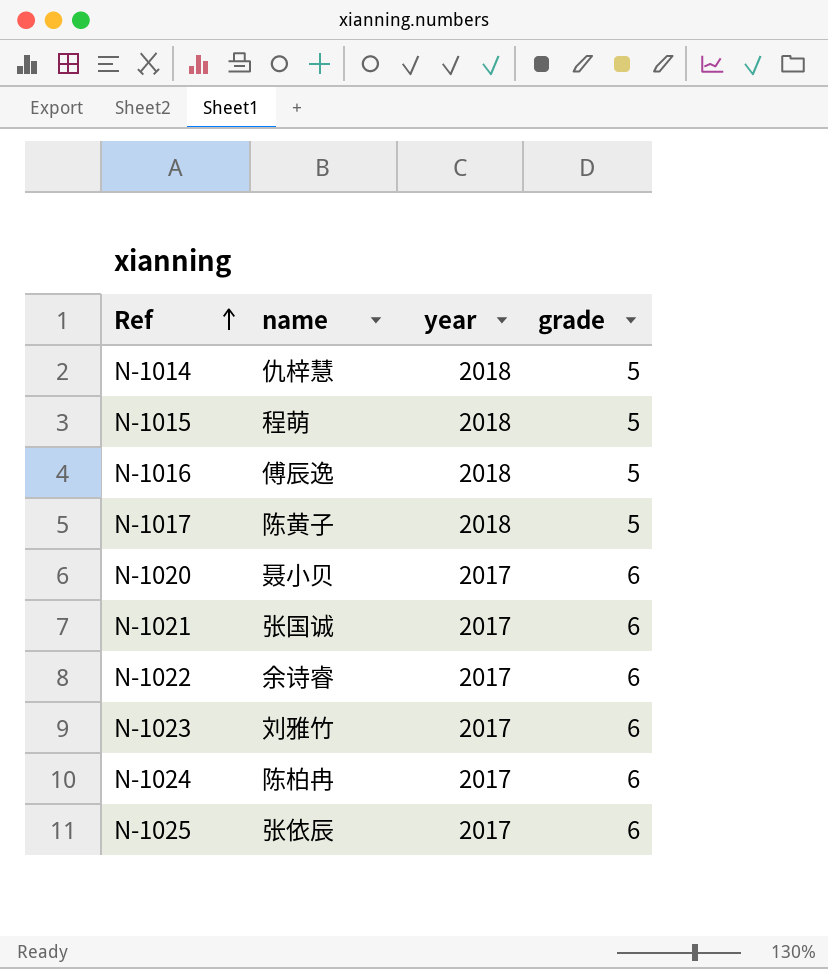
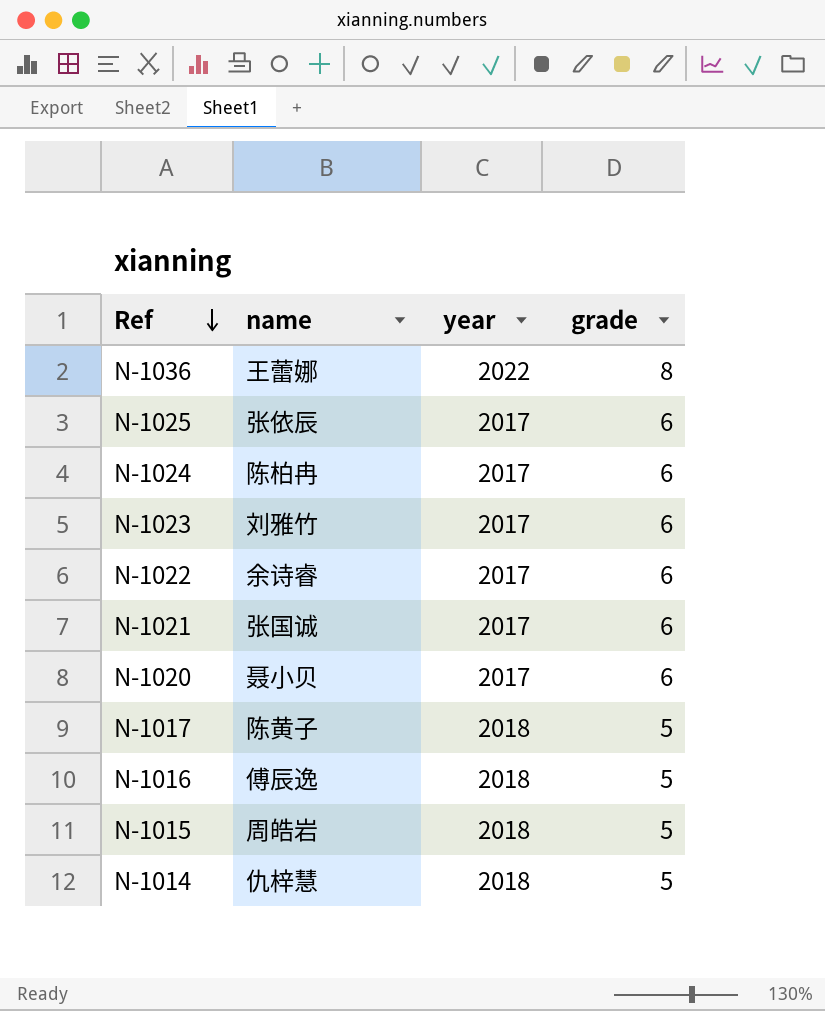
row order: Ref ascending -> Ref descending
row N-1036: none -> 王蕾娜 | 2022 | 8
N-1015 | name: 程萌 -> 周皓岩

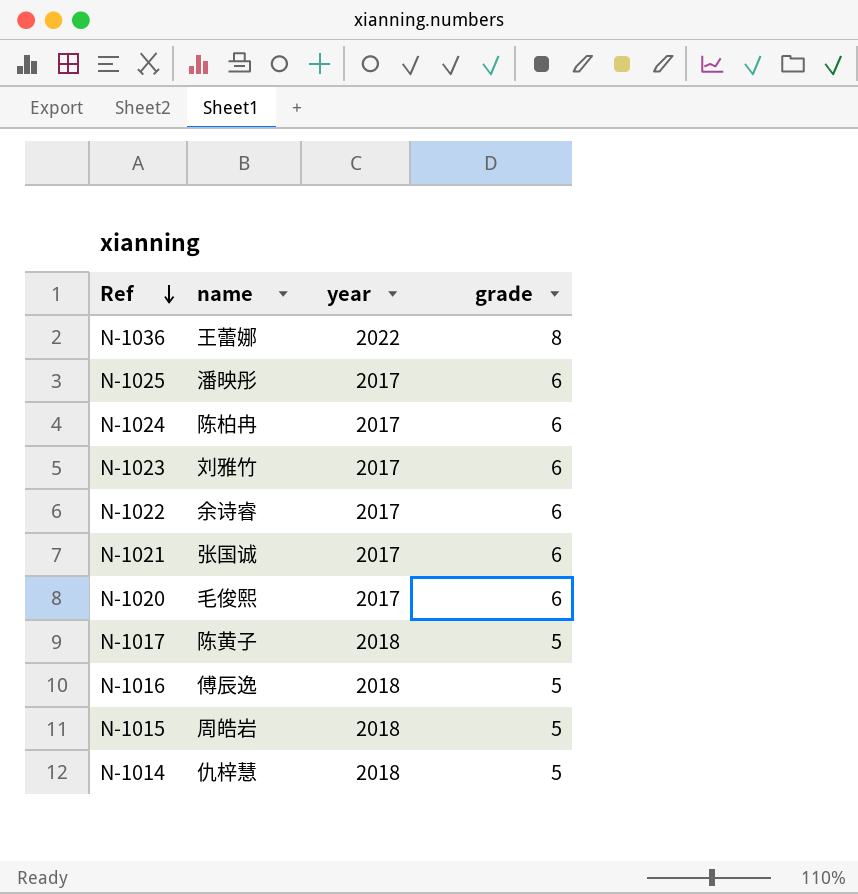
N-1025 | name: 张依辰 -> 潘映彤
N-1020 | name: 聂小贝 -> 毛俊熙

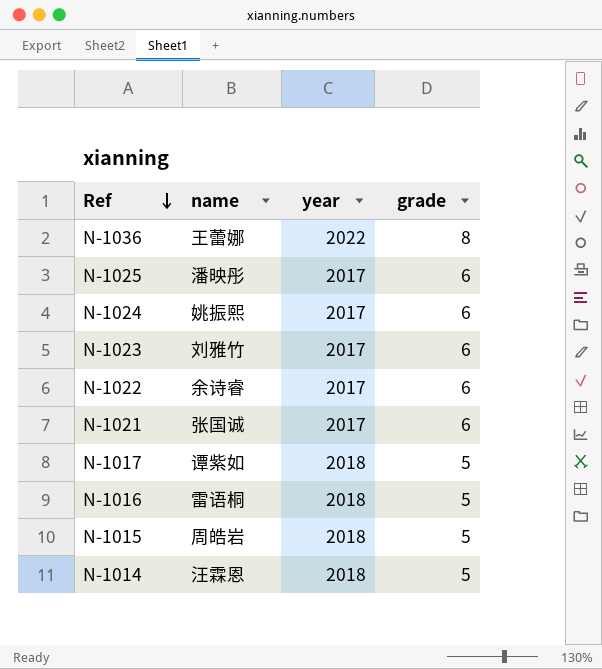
row N-1020: 毛俊熙 | 2017 | 6 -> none
N-1024 | name: 陈柏冉 -> 姚振熙
N-1017 | name: 陈黄子 -> 谭紫如
N-1016 | name: 傅辰逸 -> 雷语桐
N-1014 | name: 仇梓慧 -> 汪霖恩

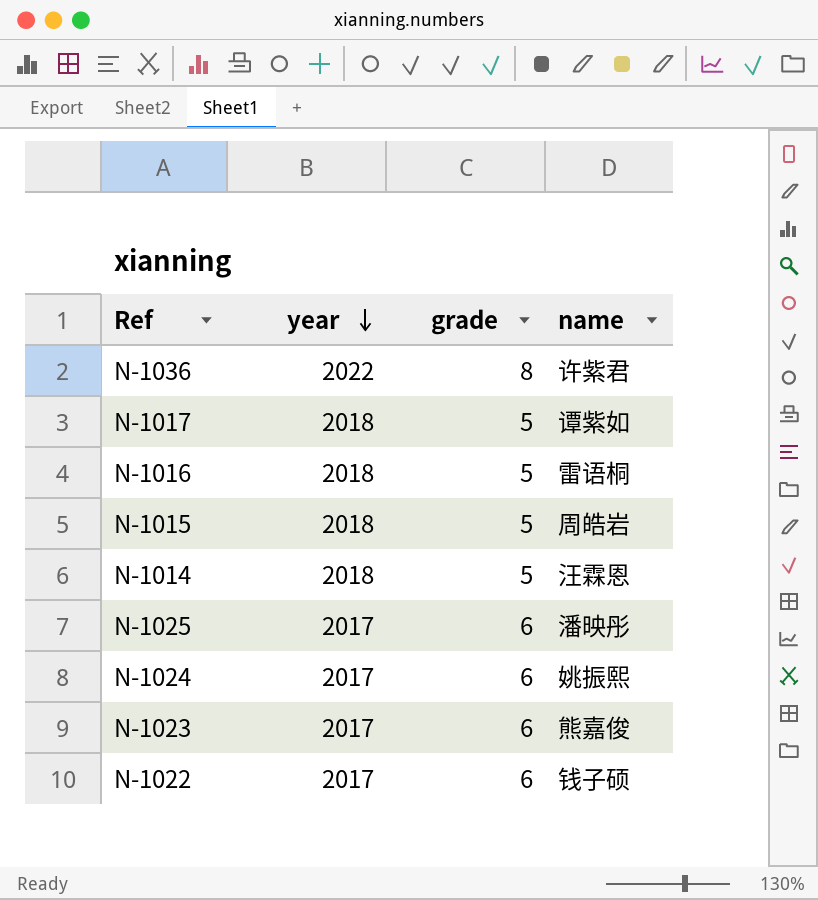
row order: Ref descending -> year descending
column name | position: 2 -> 4
row N-1021: 张国诚 | 2017 | 6 -> none
N-1036 | name: 王蕾娜 -> 许紫君
N-1023 | name: 刘雅竹 -> 熊嘉俊
N-1022 | name: 余诗睿 -> 钱子硕

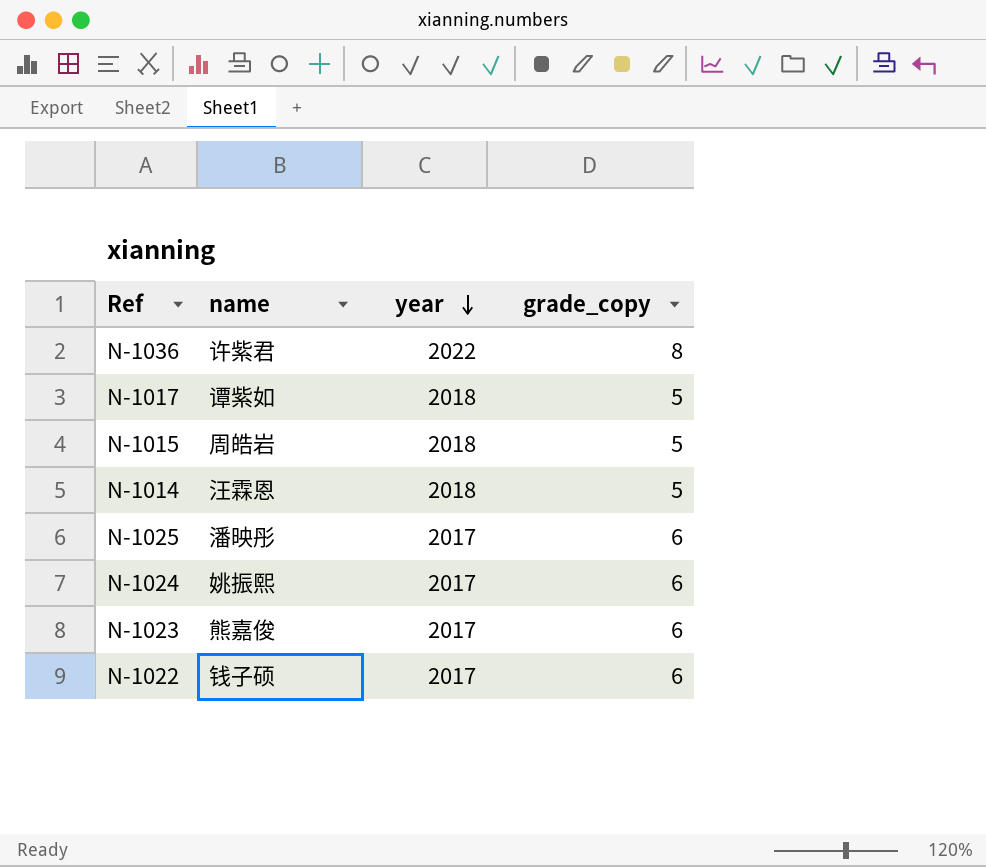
column name | position: 4 -> 2
column name: grade -> grade_copy
row N-1016: 2018 | 5 | 雷语桐 -> none

